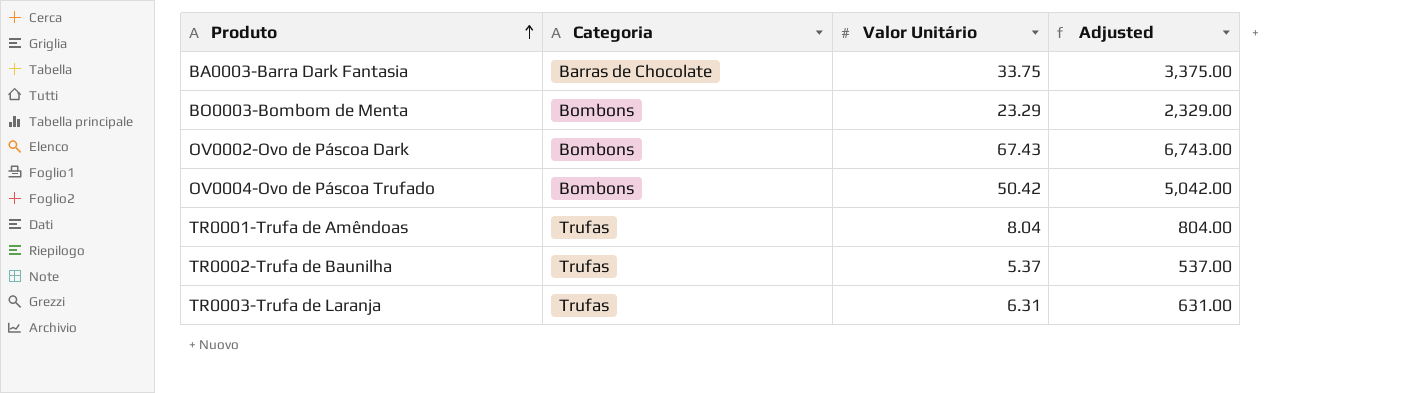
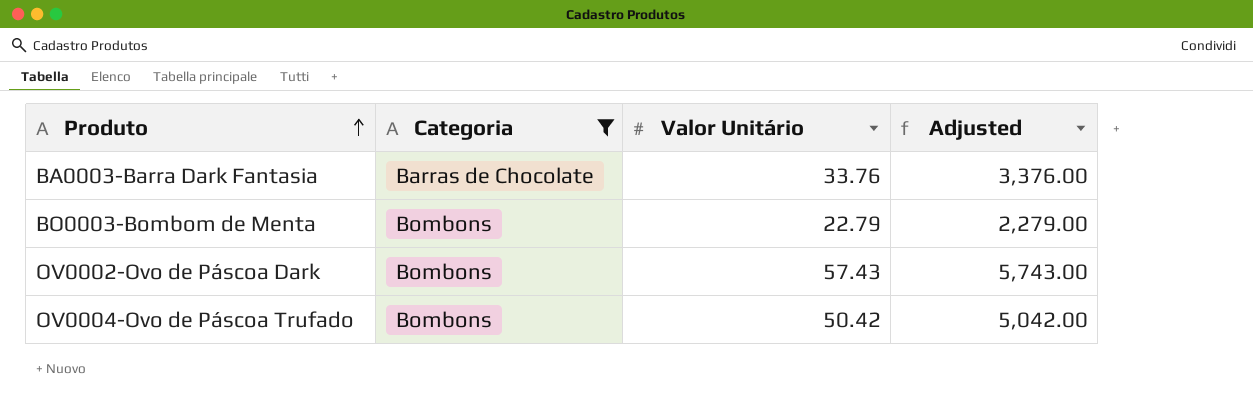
filter: none -> Categoria != Trufas
BA0003-Barra Dark Fantasia | Valor Unitário: 33.75 -> 33.76
BA0003-Barra Dark Fantasia | Adjusted: 3,375.00 -> 3,376.00
BO0003-Bombom de Menta | Valor Unitário: 23.29 -> 22.79
BO0003-Bombom de Menta | Adjusted: 2,329.00 -> 2,279.00
OV0002-Ovo de Páscoa Dark | Valor Unitário: 67.43 -> 57.43
OV0002-Ovo de Páscoa Dark | Adjusted: 6,743.00 -> 5,743.00

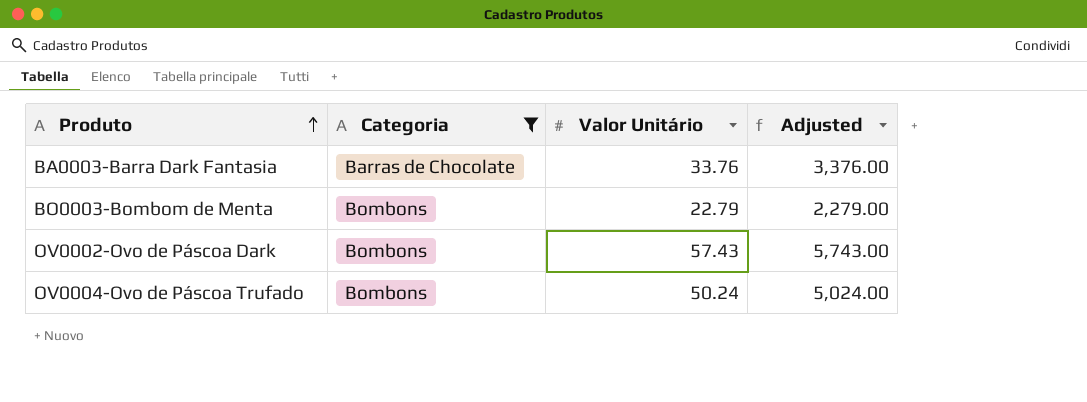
OV0004-Ovo de Páscoa Trufado | Valor Unitário: 50.42 -> 50.24
OV0004-Ovo de Páscoa Trufado | Adjusted: 5,042.00 -> 5,024.00

